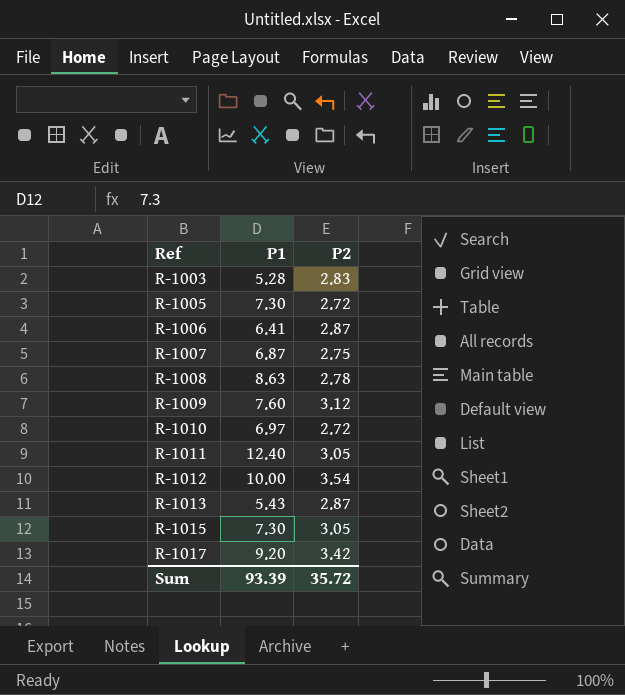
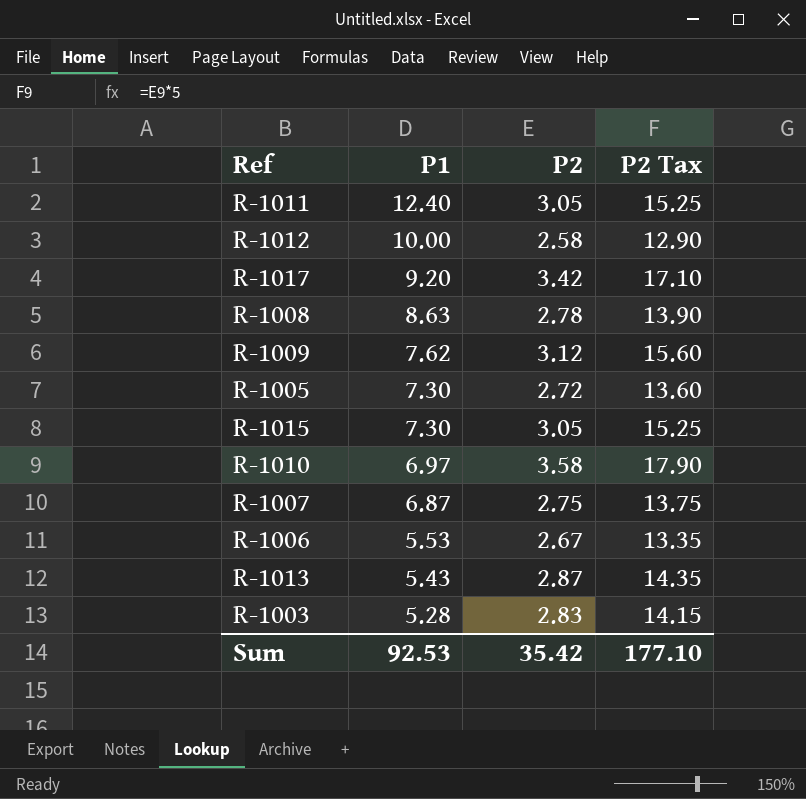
row order: Ref ascending -> P1 descending
column P2 Tax | formula: none -> [P2] * 5
R-1012 | P2: 3.54 -> 2.58
R-1009 | P1: 7.60 -> 7.62
R-1010 | P2: 2.72 -> 3.58
R-1006 | P1: 6.41 -> 5.53
R-1006 | P2: 2.87 -> 2.67
Sum | P1: 93.39 -> 92.53
Sum | P2: 35.72 -> 35.42

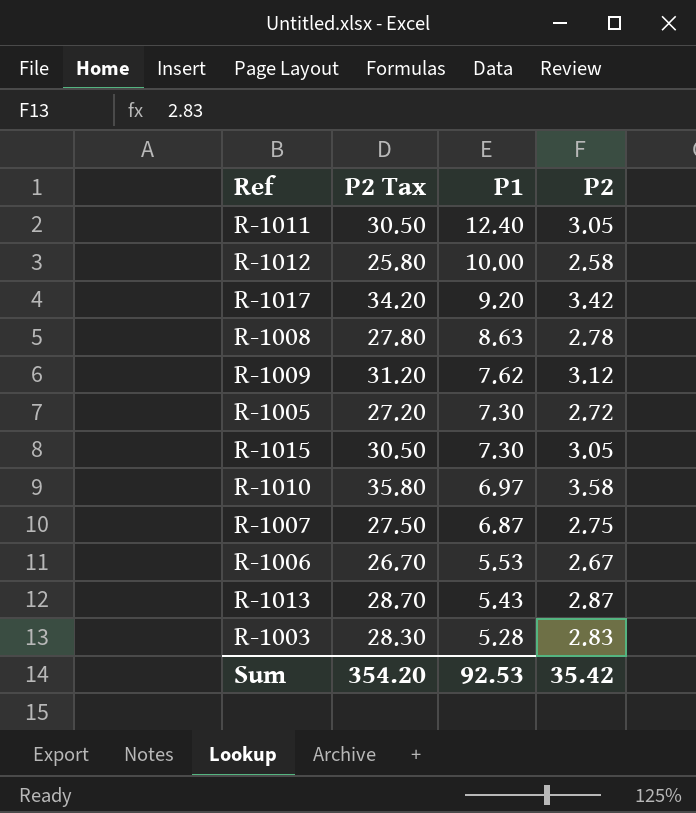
column P2 Tax | formula: [P2] * 5 -> [P2] * 10
column P2 Tax | position: 4 -> 2
Sum | P2 Tax: 177.10 -> 354.20

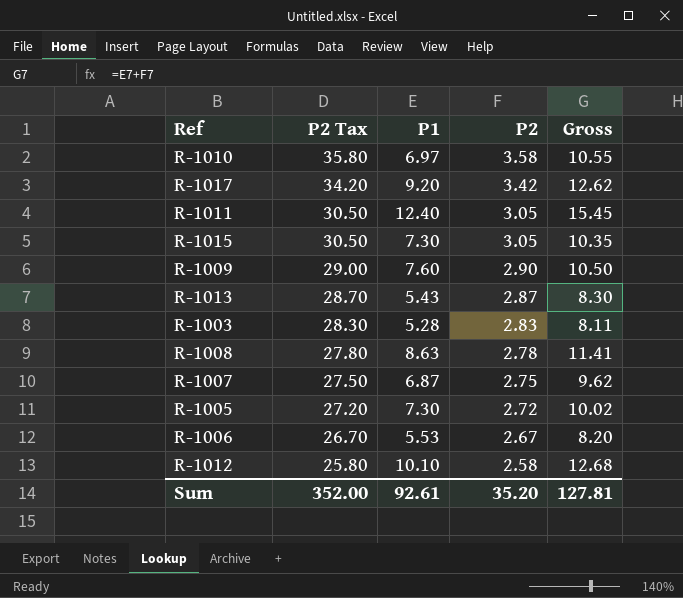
row order: P1 descending -> P2 Tax descending
column Gross | formula: none -> [P1] + [P2]
R-1009 | P2 Tax: 31.20 -> 29.00
R-1009 | P1: 7.62 -> 7.60
R-1009 | P2: 3.12 -> 2.90
R-1012 | P1: 10.00 -> 10.10
Sum | P2 Tax: 354.20 -> 352.00
Sum | P1: 92.53 -> 92.61
Sum | P2: 35.42 -> 35.20

